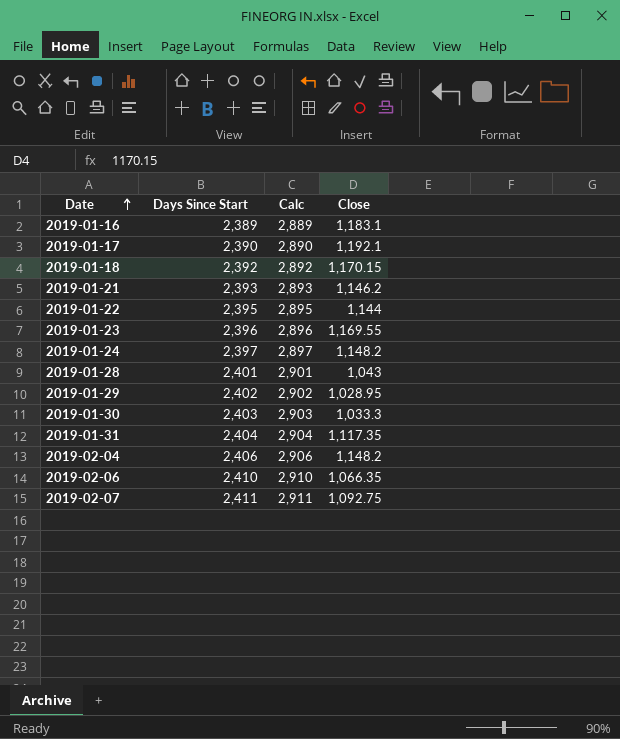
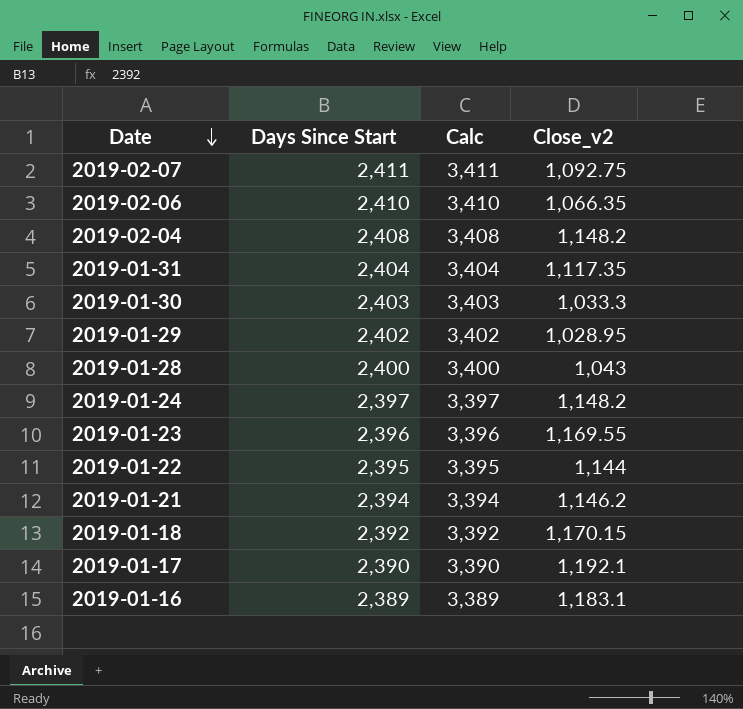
row order: Date ascending -> Date descending
column Calc | formula: [Days Since Start] + 500 -> [Days Since Start] + 1000
column name: Close -> Close_v2
2019-02-04 | Days Since Start: 2,406 -> 2,408
2019-01-28 | Days Since Start: 2,401 -> 2,400
2019-01-21 | Days Since Start: 2,393 -> 2,394

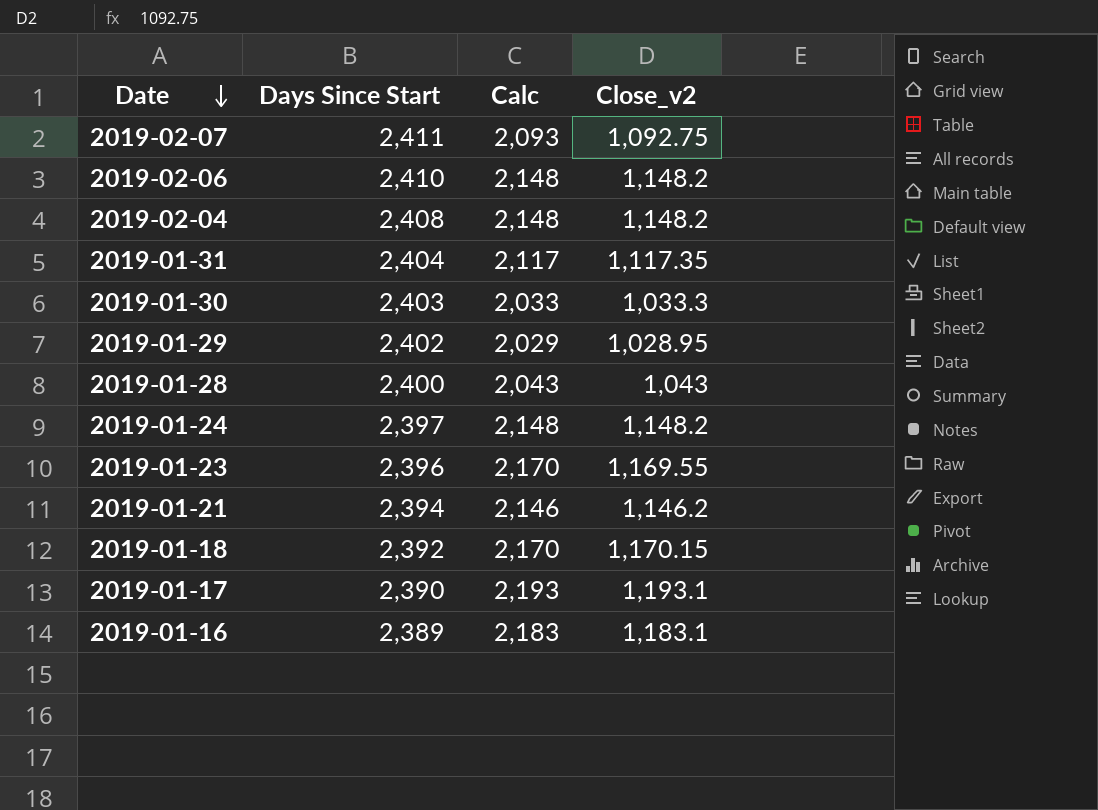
column Calc | formula: [Days Since Start] + 1000 -> [Close_v2] + 1000
row 2019-01-22: 2,395 | 3,395 | 1,144 -> none
2019-02-06 | Close_v2: 1,066.35 -> 1,148.2
2019-01-17 | Close_v2: 1,192.1 -> 1,193.1

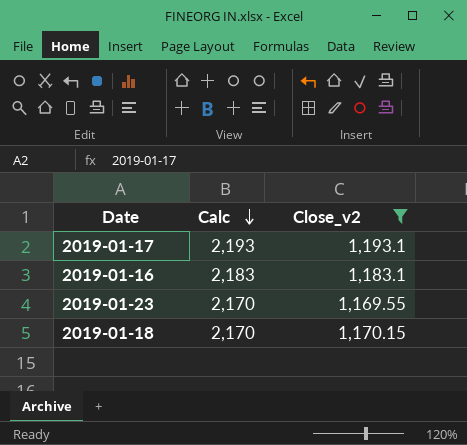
filter: none -> Close_v2 >= 1,169.55
row order: Date descending -> Calc descending
column Days Since Start | position: 2 -> none

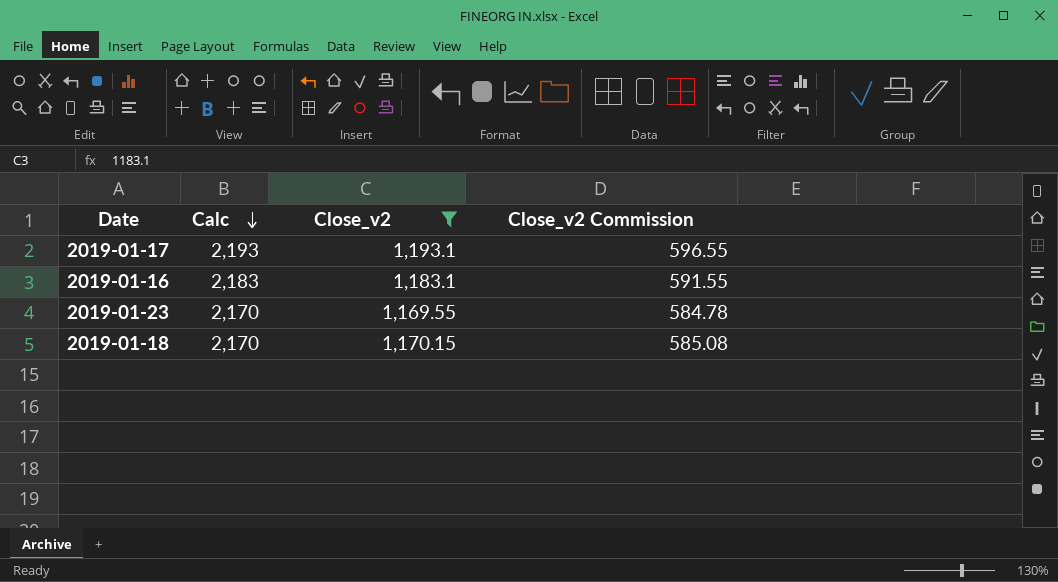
column Close_v2 Commission | formula: none -> [Close_v2] * 0.5

